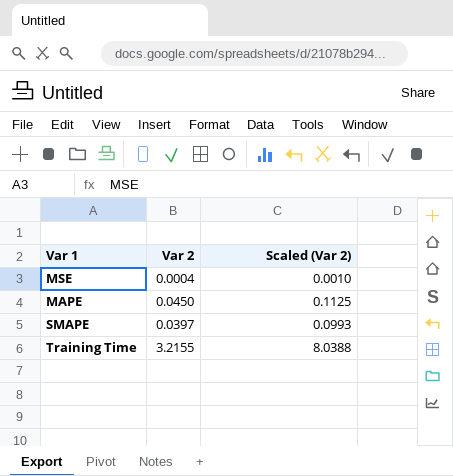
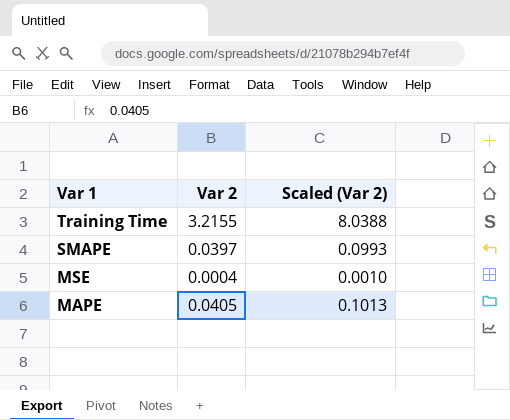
row order: none -> Var 1 descending
MAPE | Var 2: 0.0450 -> 0.0405
MAPE | Scaled (Var 2): 0.1125 -> 0.1013

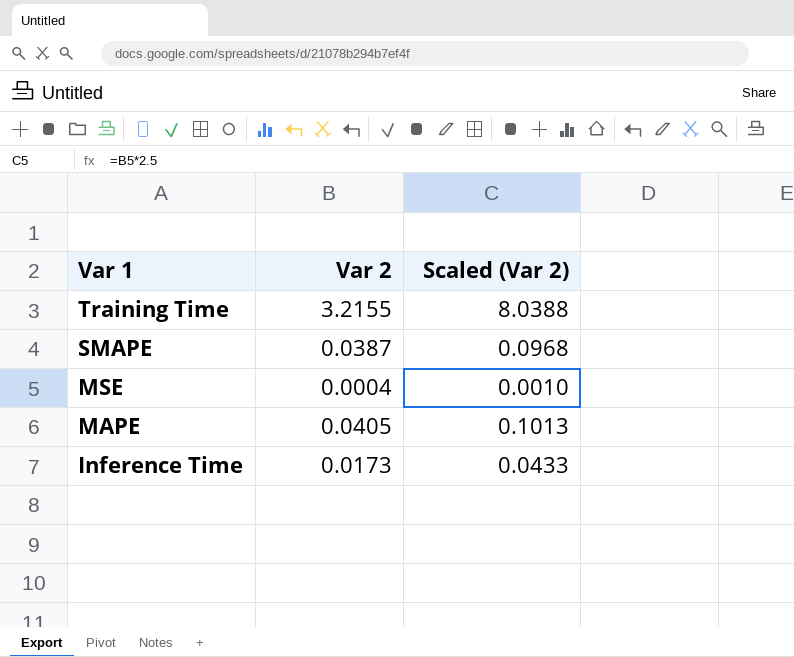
SMAPE | Var 2: 0.0397 -> 0.0387
SMAPE | Scaled (Var 2): 0.0993 -> 0.0968
row Inference Time: none -> 0.0173 | 0.0433

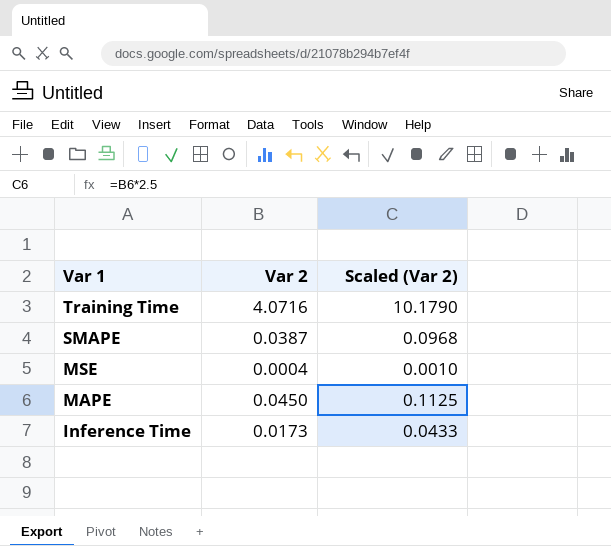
Training Time | Var 2: 3.2155 -> 4.0716
Training Time | Scaled (Var 2): 8.0388 -> 10.1790
MAPE | Var 2: 0.0405 -> 0.0450
MAPE | Scaled (Var 2): 0.1013 -> 0.1125

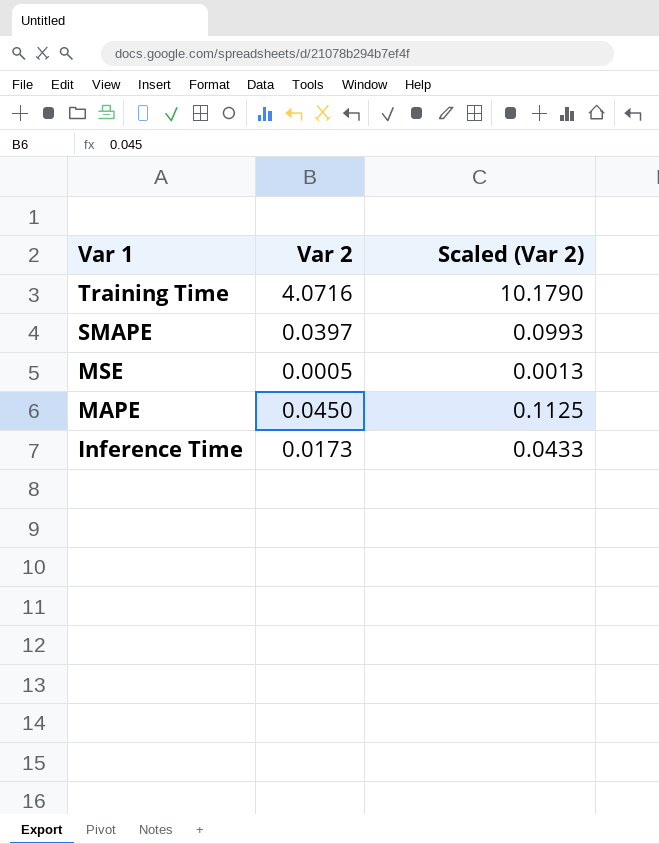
SMAPE | Var 2: 0.0387 -> 0.0397
SMAPE | Scaled (Var 2): 0.0968 -> 0.0993
MSE | Var 2: 0.0004 -> 0.0005
MSE | Scaled (Var 2): 0.0010 -> 0.0013

